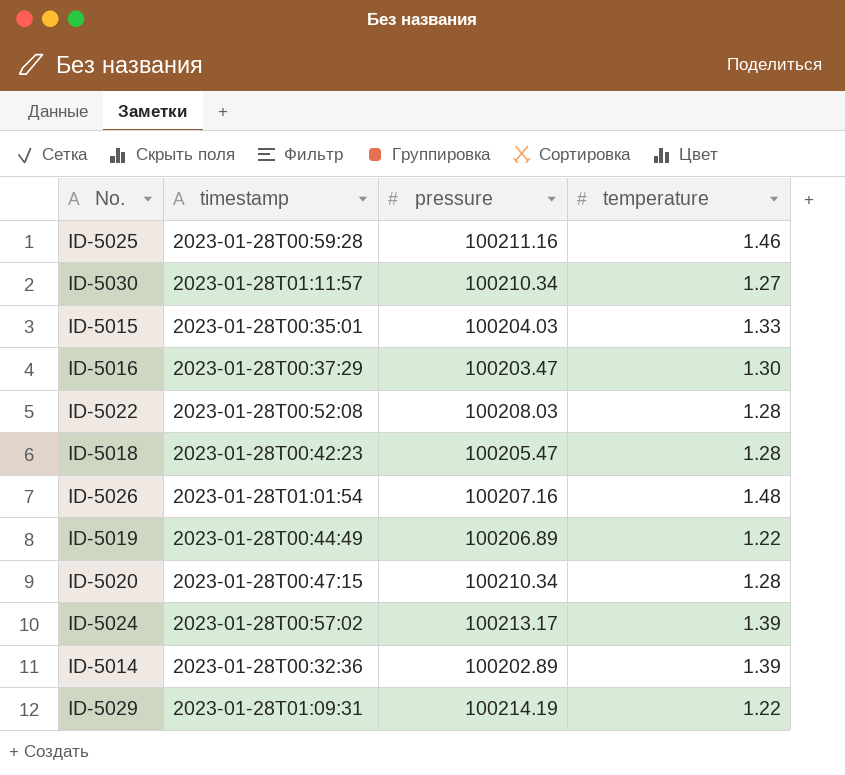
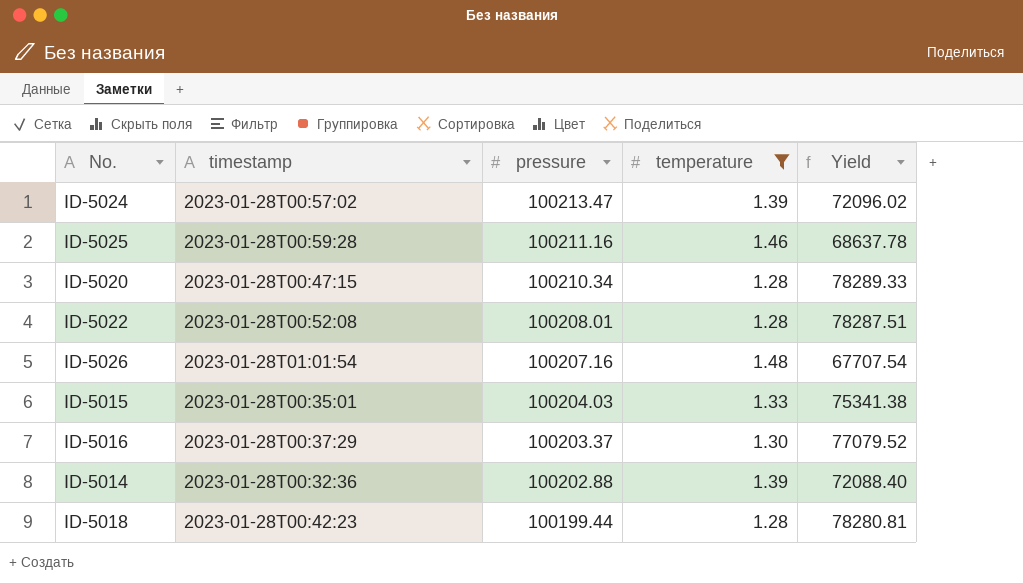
filter: none -> temperature >= 1.28
row order: none -> pressure descending
column Yield | formula: none -> [pressure] / [temperature]
ID-5024 | pressure: 100213.17 -> 100213.47
ID-5022 | pressure: 100208.03 -> 100208.01
ID-5016 | pressure: 100203.47 -> 100203.37
ID-5014 | pressure: 100202.89 -> 100202.88
ID-5018 | pressure: 100205.47 -> 100199.44

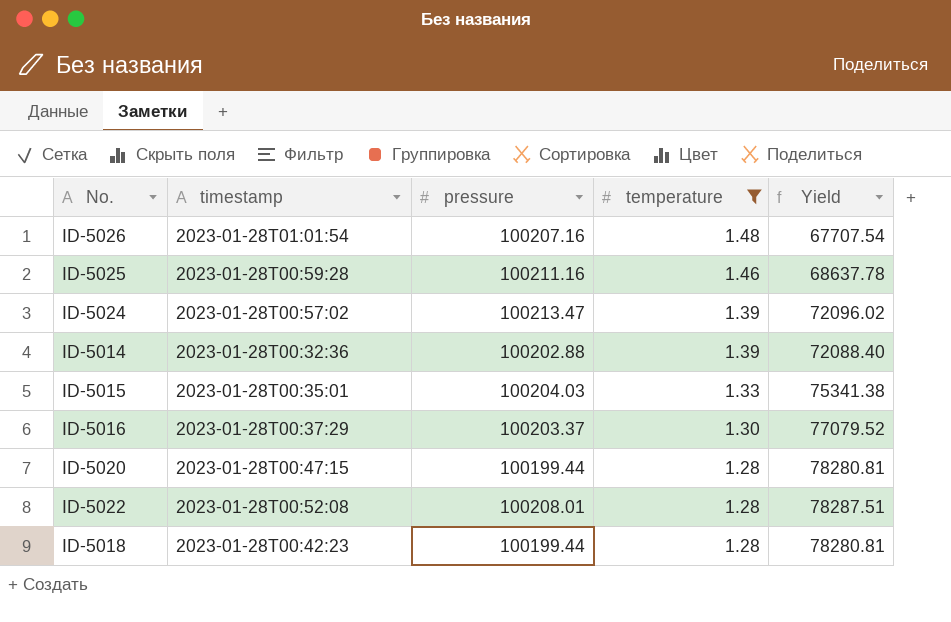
row order: pressure descending -> temperature descending
ID-5020 | pressure: 100210.34 -> 100199.44
ID-5020 | Yield: 78289.33 -> 78280.81

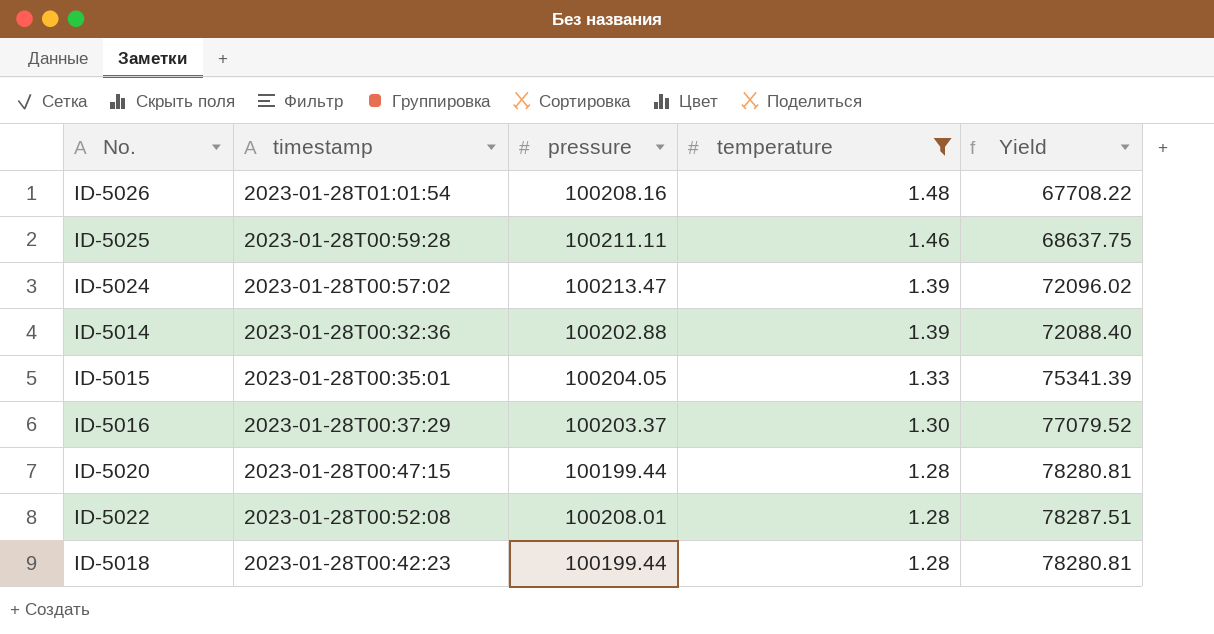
ID-5026 | pressure: 100207.16 -> 100208.16
ID-5026 | Yield: 67707.54 -> 67708.22
ID-5025 | pressure: 100211.16 -> 100211.11
ID-5025 | Yield: 68637.78 -> 68637.75
ID-5015 | pressure: 100204.03 -> 100204.05
ID-5015 | Yield: 75341.38 -> 75341.39

